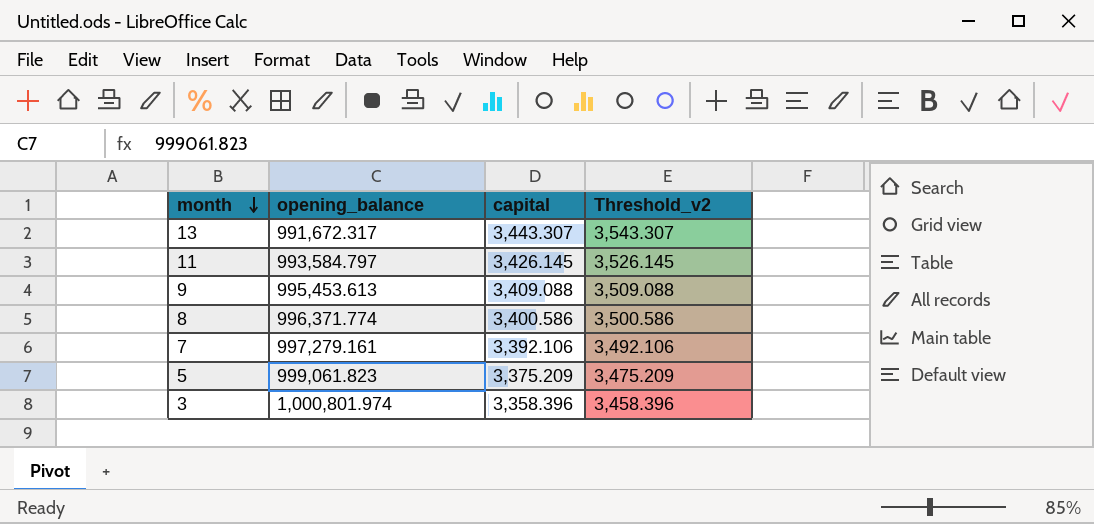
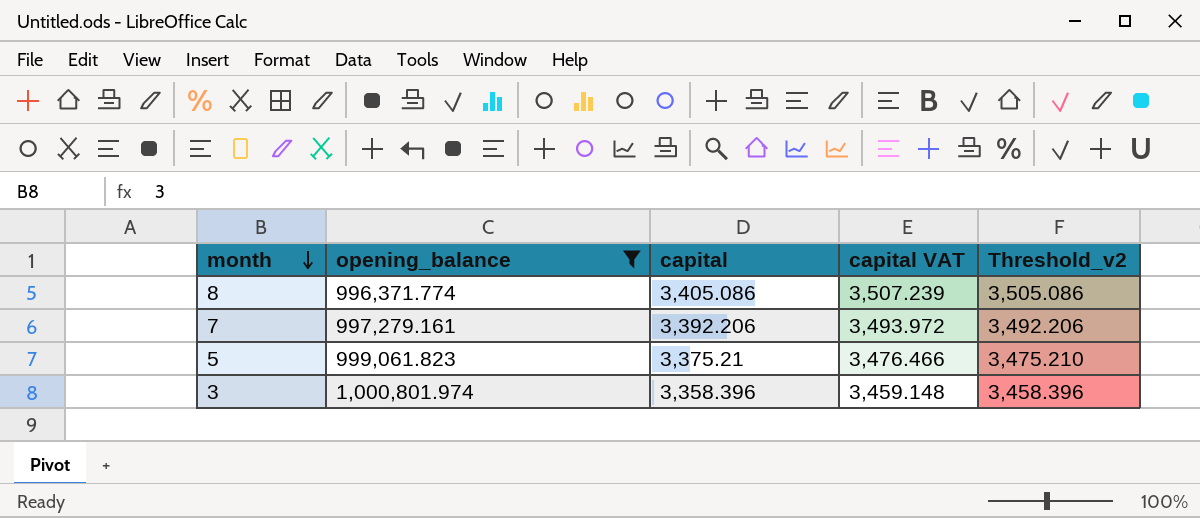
filter: none -> opening_balance >= 996,371.774
column capital VAT | formula: none -> [capital] * 1.03
8 | capital: 3,400.586 -> 3,405.086
8 | Threshold_v2: 3,500.586 -> 3,505.086
7 | capital: 3,392.106 -> 3,392.206
7 | Threshold_v2: 3,492.106 -> 3,492.206
5 | capital: 3,375.209 -> 3,375.21
5 | Threshold_v2: 3,475.209 -> 3,475.210

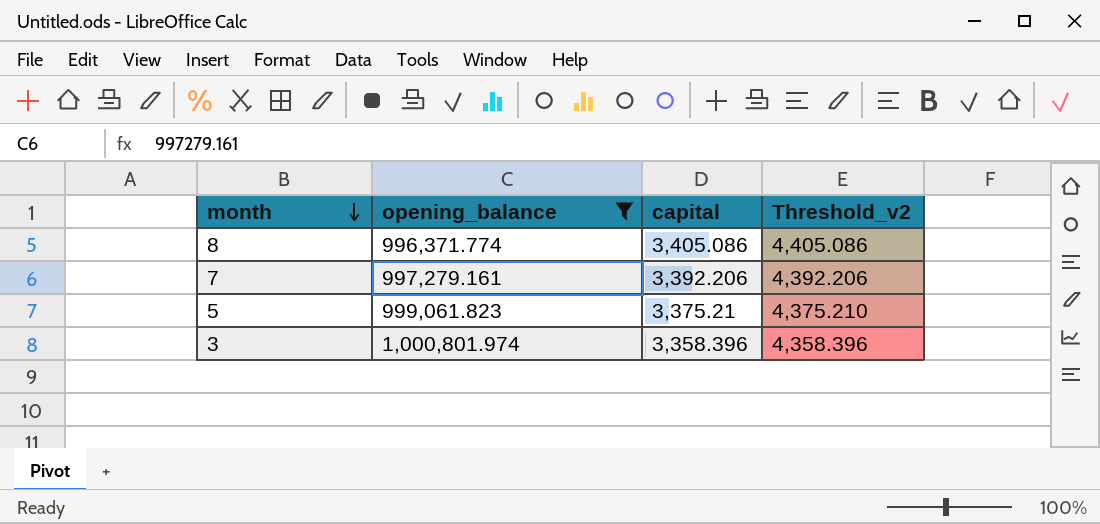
column capital VAT | formula: [capital] * 1.03 -> none
column Threshold_v2 | formula: [capital] + 100 -> [capital] + 1000

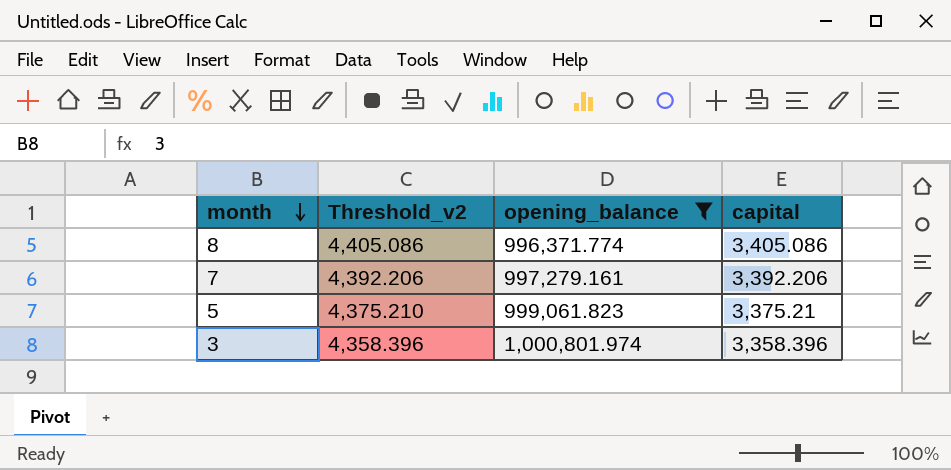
column Threshold_v2 | position: 4 -> 2

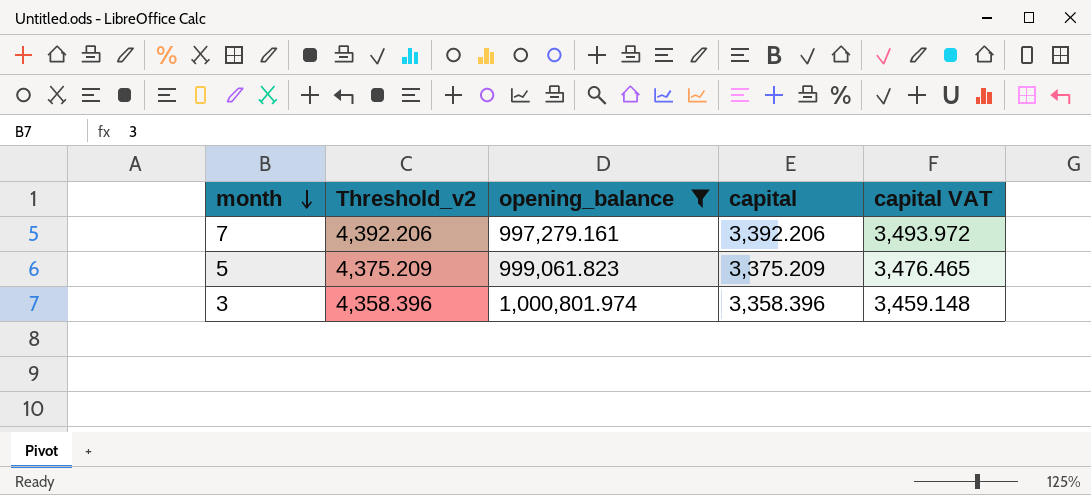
column capital VAT | formula: none -> [capital] * 1.03
row 8: 4,405.086 | 996,371.774 | 3,405.086 -> none
5 | Threshold_v2: 4,375.210 -> 4,375.209
5 | capital: 3,375.21 -> 3,375.209

